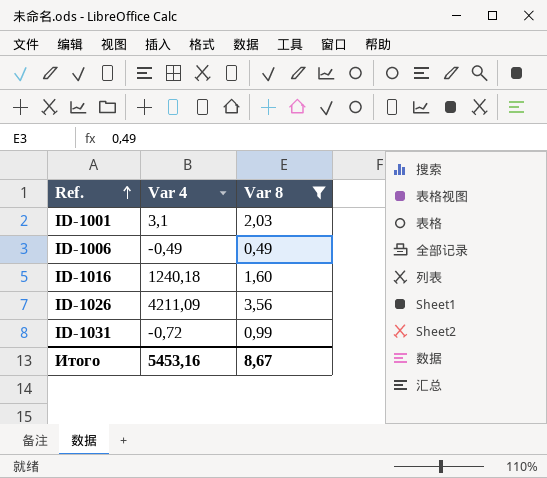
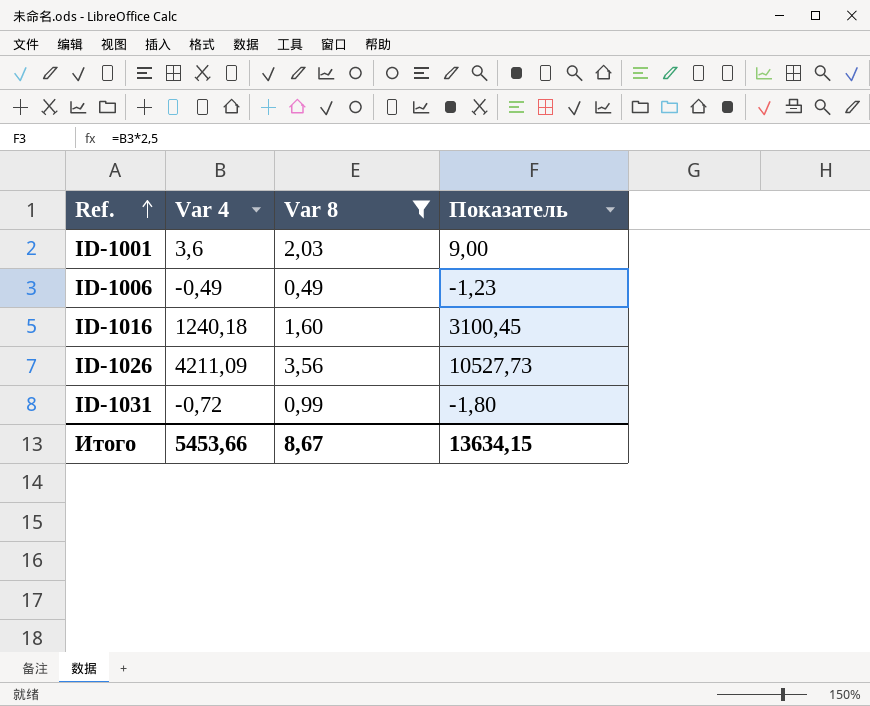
column Показатель | formula: none -> [Var 4] * 2,5
ID-1001 | Var 4: 3,1 -> 3,6
Итого | Var 4: 5453,16 -> 5453,66

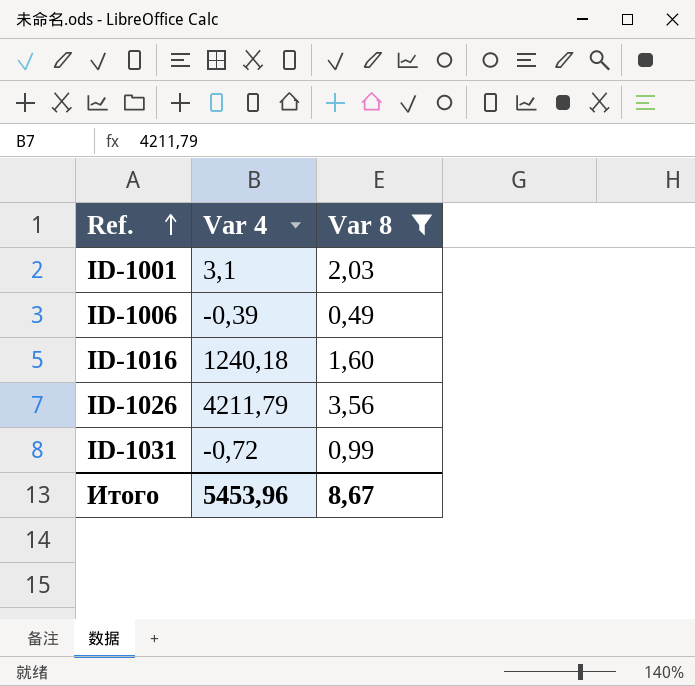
column Показатель | formula: [Var 4] * 2,5 -> none
ID-1001 | Var 4: 3,6 -> 3,1
ID-1006 | Var 4: -0,49 -> -0,39
ID-1026 | Var 4: 4211,09 -> 4211,79
Итого | Var 4: 5453,66 -> 5453,96

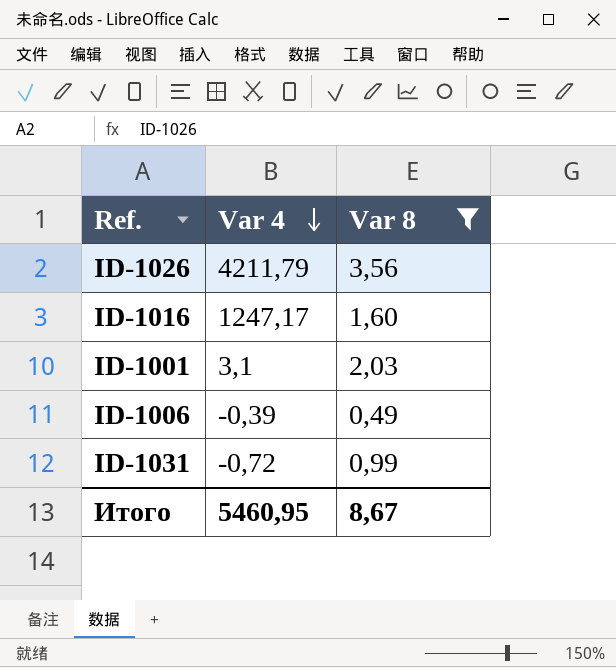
row order: Ref. ascending -> Var 4 descending
ID-1016 | Var 4: 1240,18 -> 1247,17
Итого | Var 4: 5453,96 -> 5460,95

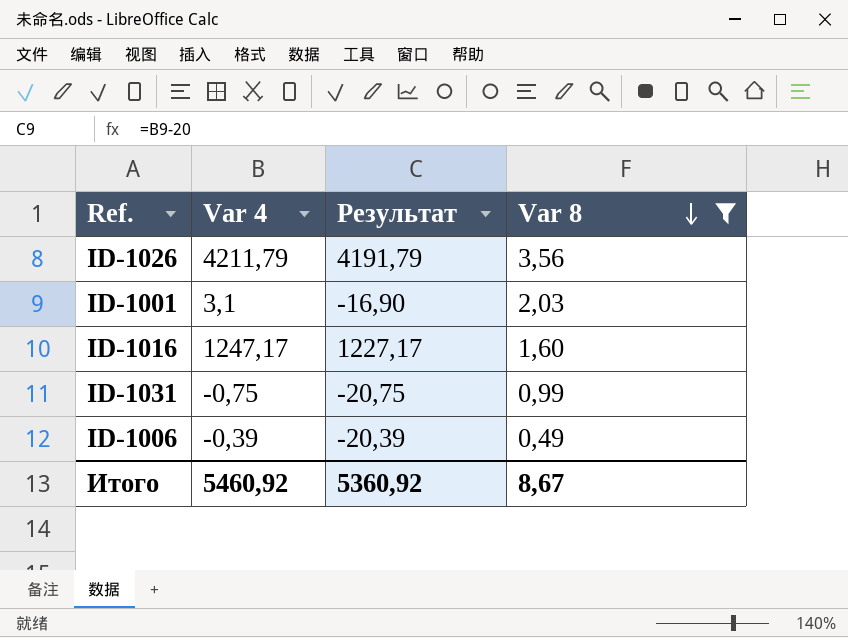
row order: Var 4 descending -> Var 8 descending
column Результат | formula: none -> [Var 4] - 20
ID-1031 | Var 4: -0,72 -> -0,75
Итого | Var 4: 5460,95 -> 5460,92

